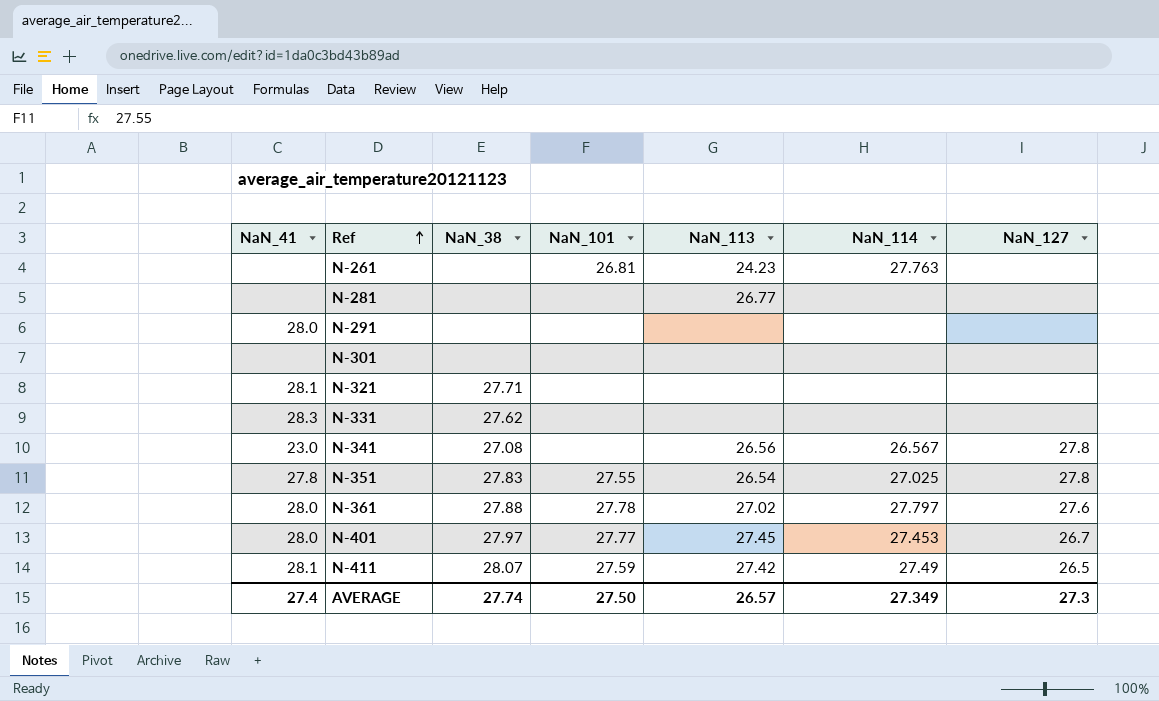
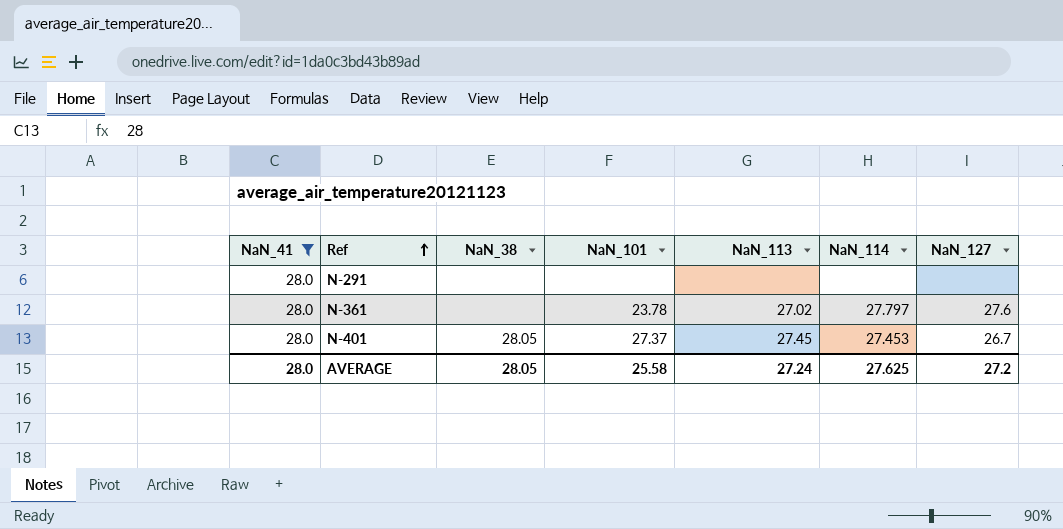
filter: none -> NaN_41 = 28.0
N-361 | NaN_38: 27.88 -> none
N-361 | NaN_101: 27.78 -> 23.78
N-401 | NaN_38: 27.97 -> 28.05
N-401 | NaN_101: 27.77 -> 27.37
AVERAGE | NaN_41: 27.4 -> 28.0
AVERAGE | NaN_38: 27.74 -> 28.05
AVERAGE | NaN_101: 27.50 -> 25.58
AVERAGE | NaN_113: 26.57 -> 27.24
AVERAGE | NaN_114: 27.349 -> 27.625
AVERAGE | NaN_127: 27.3 -> 27.2

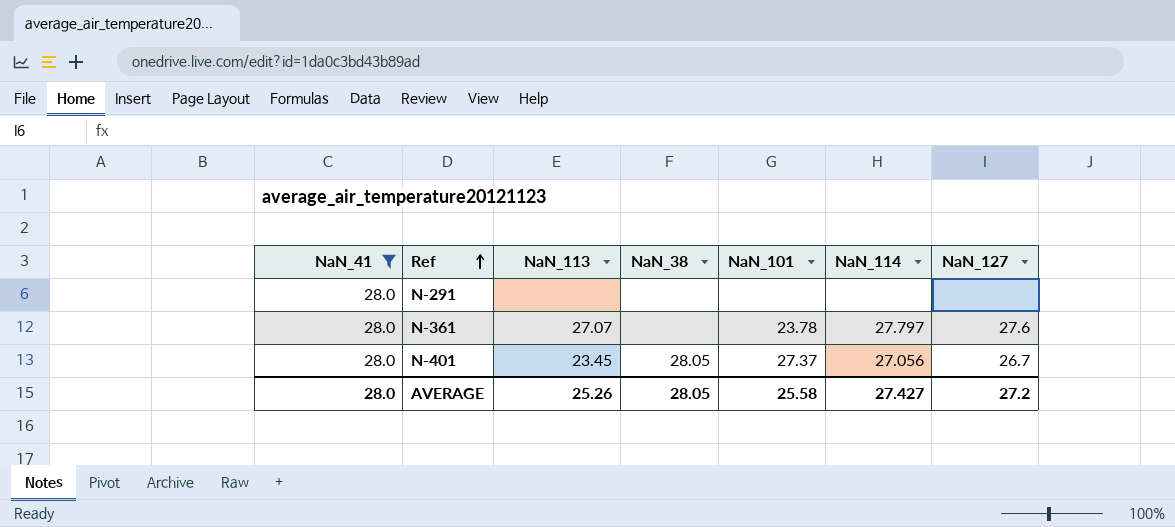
column NaN_113 | position: 5 -> 3
N-361 | NaN_113: 27.02 -> 27.07
N-401 | NaN_113: 27.45 -> 23.45
N-401 | NaN_114: 27.453 -> 27.056
AVERAGE | NaN_113: 27.24 -> 25.26
AVERAGE | NaN_114: 27.625 -> 27.427

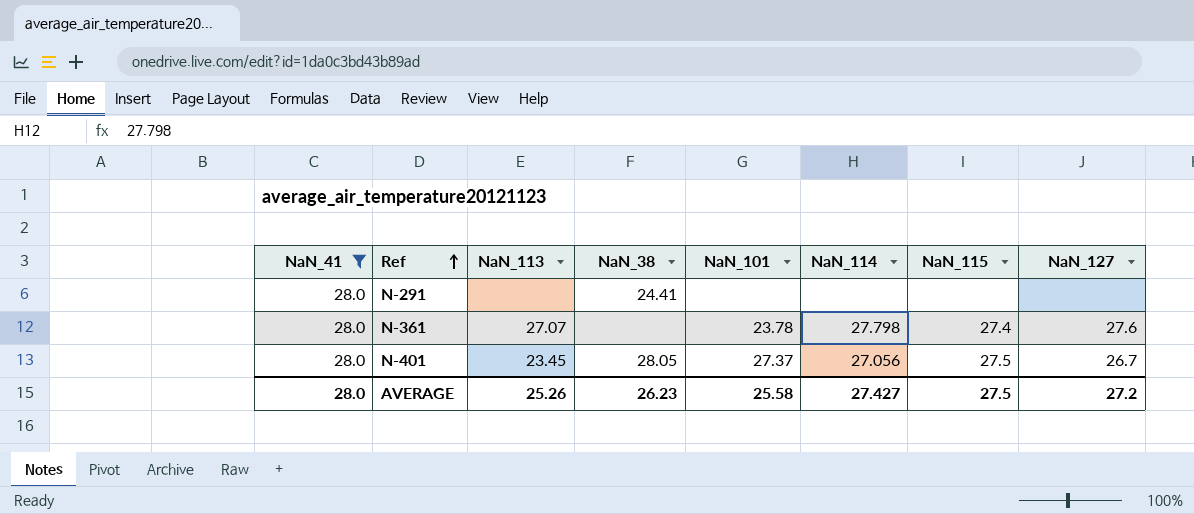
column NaN_115 | position: none -> 7
N-291 | NaN_38: none -> 24.41
N-361 | NaN_114: 27.797 -> 27.798
AVERAGE | NaN_38: 28.05 -> 26.23

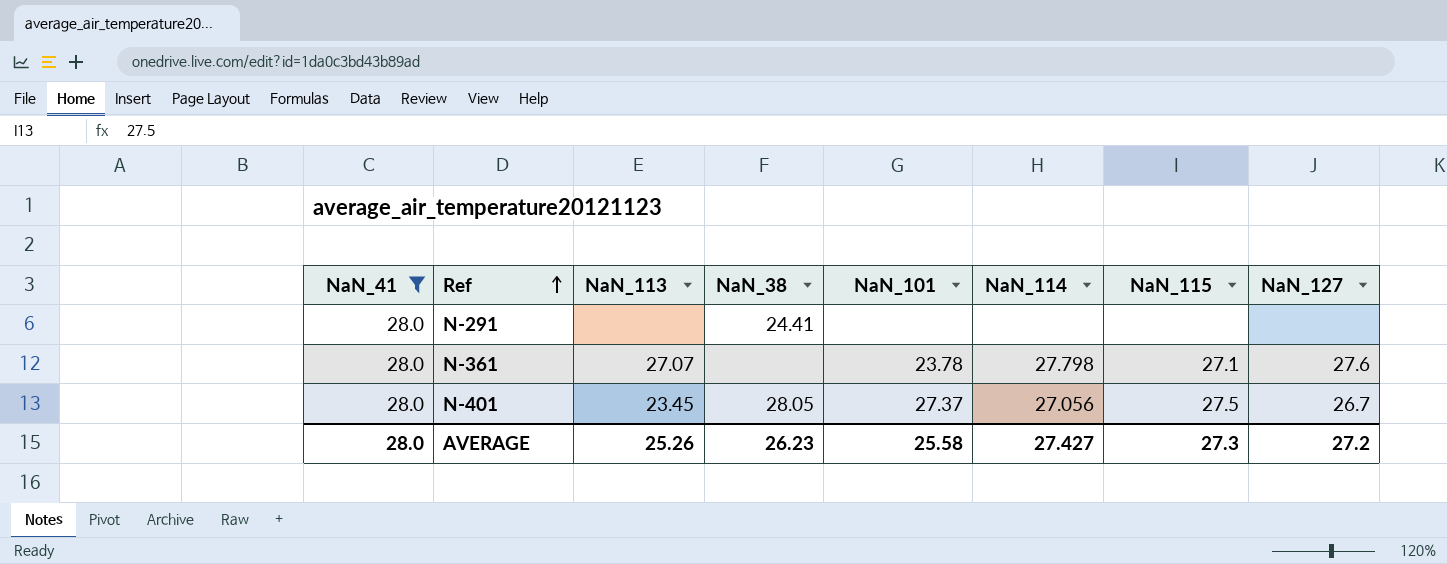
N-361 | NaN_115: 27.4 -> 27.1
AVERAGE | NaN_115: 27.5 -> 27.3

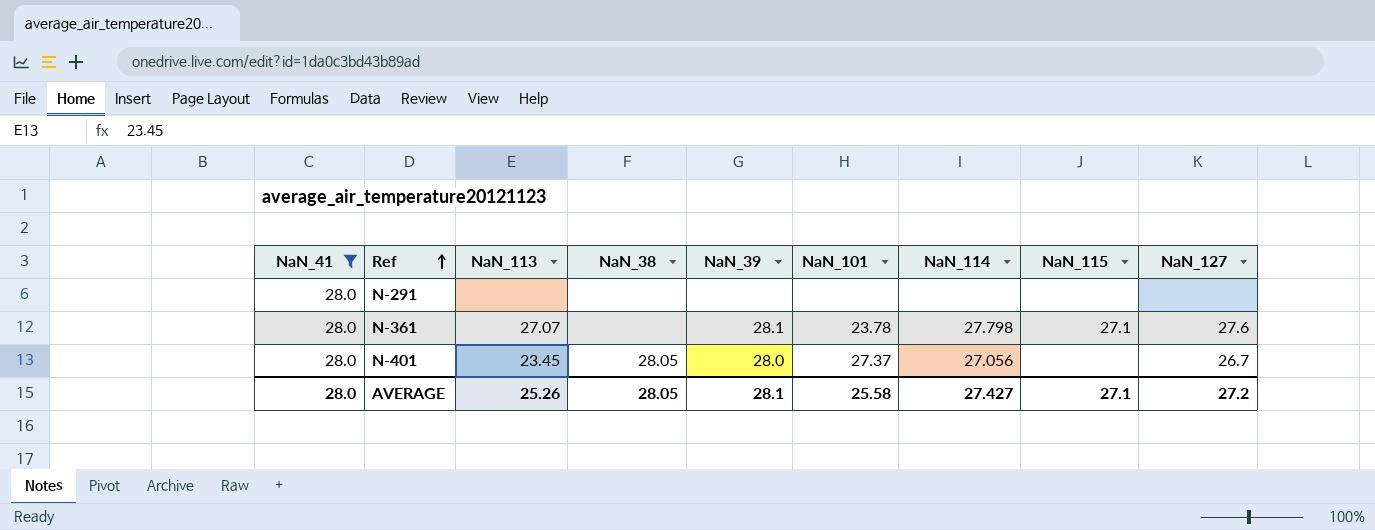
column NaN_39 | position: none -> 5
N-291 | NaN_38: 24.41 -> none
N-401 | NaN_115: 27.5 -> none
AVERAGE | NaN_38: 26.23 -> 28.05
AVERAGE | NaN_115: 27.3 -> 27.1

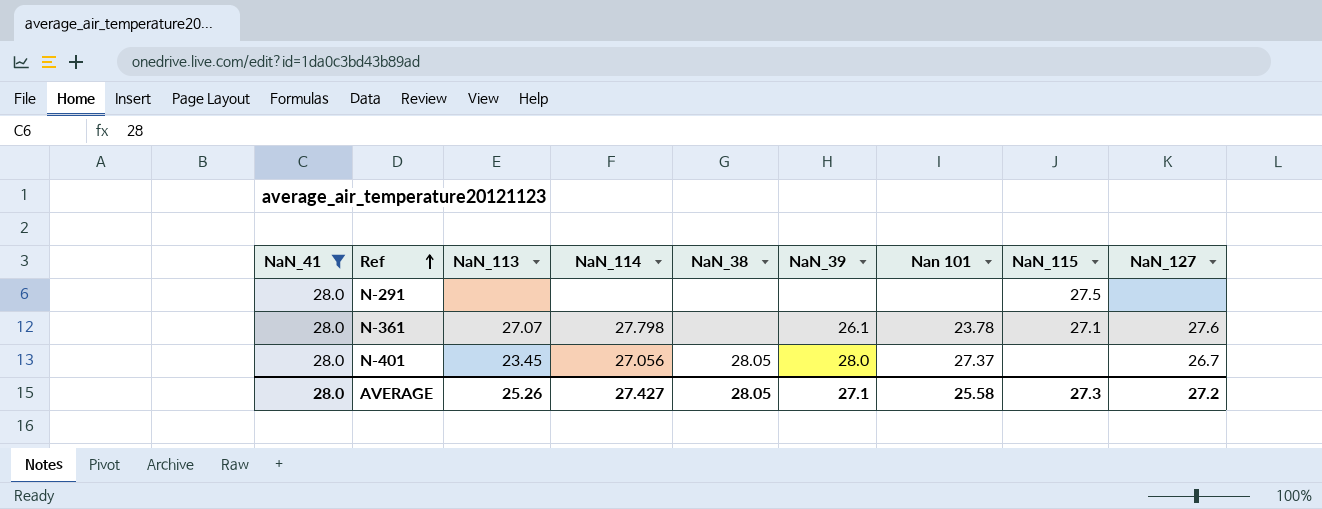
column NaN_114 | position: 7 -> 4
column name: NaN_101 -> Nan 101
N-291 | NaN_115: none -> 27.5
N-361 | NaN_39: 28.1 -> 26.1
AVERAGE | NaN_39: 28.1 -> 27.1
AVERAGE | NaN_115: 27.1 -> 27.3

